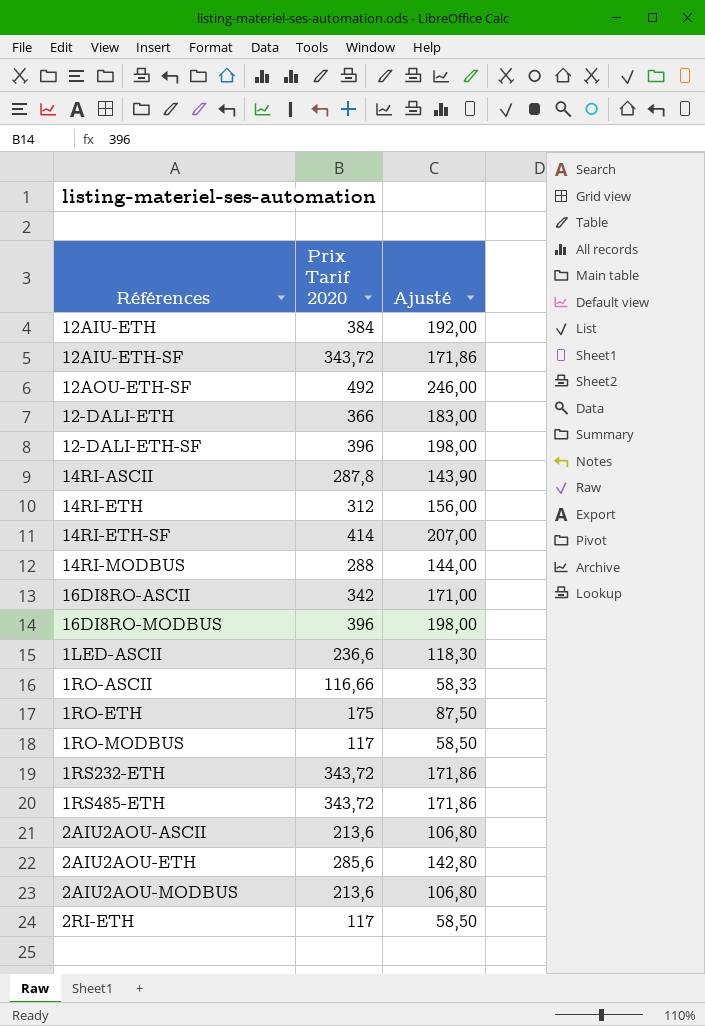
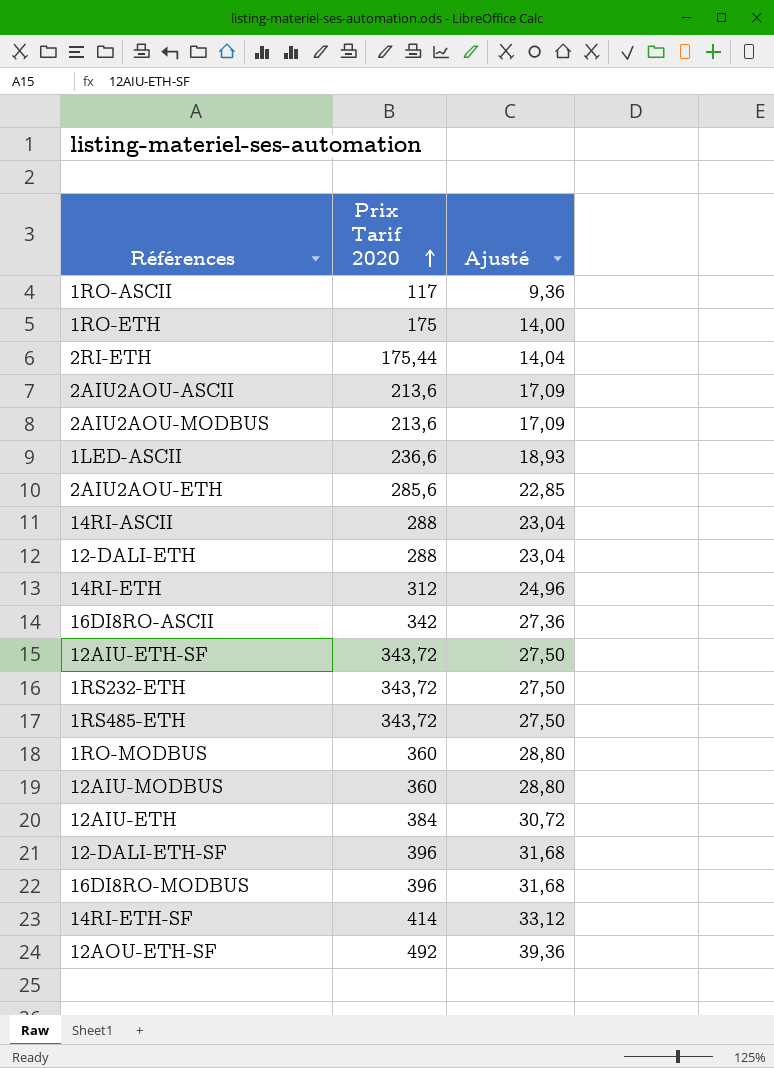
row order: none -> Prix Tarif 2020 ascending
column Ajusté | formula: [Prix Tarif 2020] * 0,5 -> [Prix Tarif 2020] * 0,08
row 14RI-MODBUS: 288 | 144,00 -> none
1RO-ASCII | Prix Tarif 2020: 116,66 -> 117
2RI-ETH | Prix Tarif 2020: 117 -> 175,44
14RI-ASCII | Prix Tarif 2020: 287,8 -> 288
12-DALI-ETH | Prix Tarif 2020: 366 -> 288
1RO-MODBUS | Prix Tarif 2020: 117 -> 360
row 12AIU-MODBUS: none -> 360 | 28,80

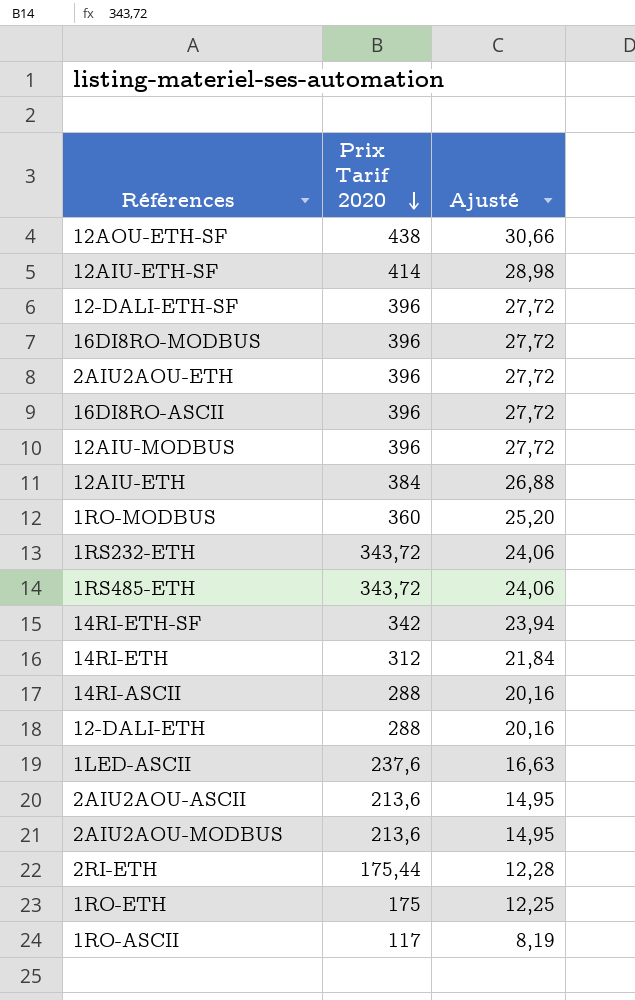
row order: Prix Tarif 2020 ascending -> Prix Tarif 2020 descending
column Ajusté | formula: [Prix Tarif 2020] * 0,08 -> [Prix Tarif 2020] * 0,07
12AOU-ETH-SF | Prix Tarif 2020: 492 -> 438
12AIU-ETH-SF | Prix Tarif 2020: 343,72 -> 414
2AIU2AOU-ETH | Prix Tarif 2020: 285,6 -> 396
16DI8RO-ASCII | Prix Tarif 2020: 342 -> 396
12AIU-MODBUS | Prix Tarif 2020: 360 -> 396
14RI-ETH-SF | Prix Tarif 2020: 414 -> 342
1LED-ASCII | Prix Tarif 2020: 236,6 -> 237,6

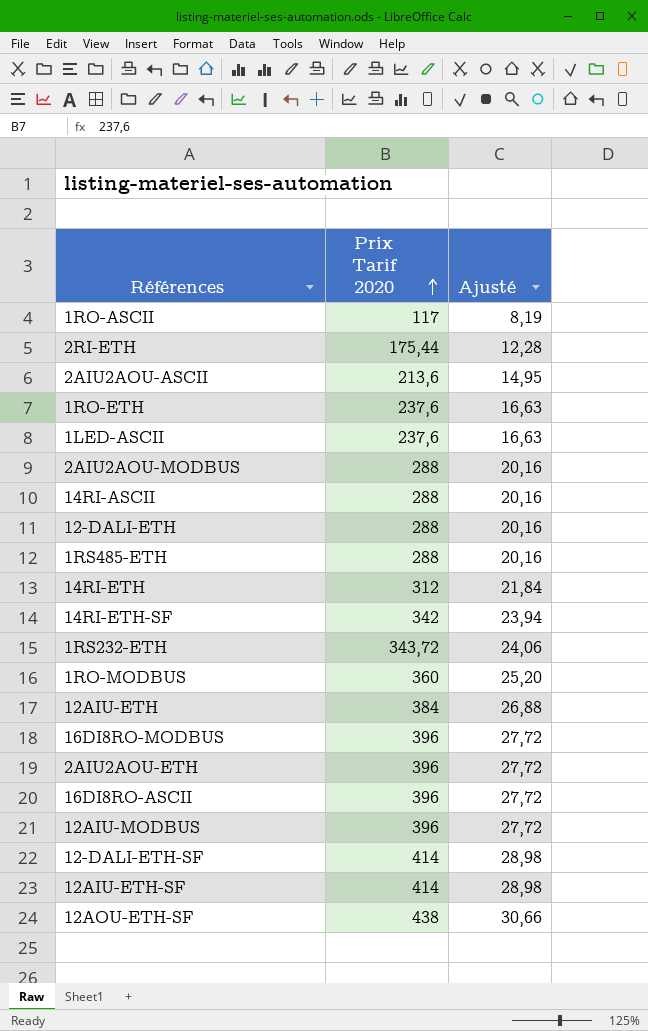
row order: Prix Tarif 2020 descending -> Prix Tarif 2020 ascending
1RO-ETH | Prix Tarif 2020: 175 -> 237,6
1RO-ETH | Ajusté: 12,25 -> 16,63
2AIU2AOU-MODBUS | Prix Tarif 2020: 213,6 -> 288
2AIU2AOU-MODBUS | Ajusté: 14,95 -> 20,16
1RS485-ETH | Prix Tarif 2020: 343,72 -> 288
1RS485-ETH | Ajusté: 24,06 -> 20,16
12-DALI-ETH-SF | Prix Tarif 2020: 396 -> 414
12-DALI-ETH-SF | Ajusté: 27,72 -> 28,98

